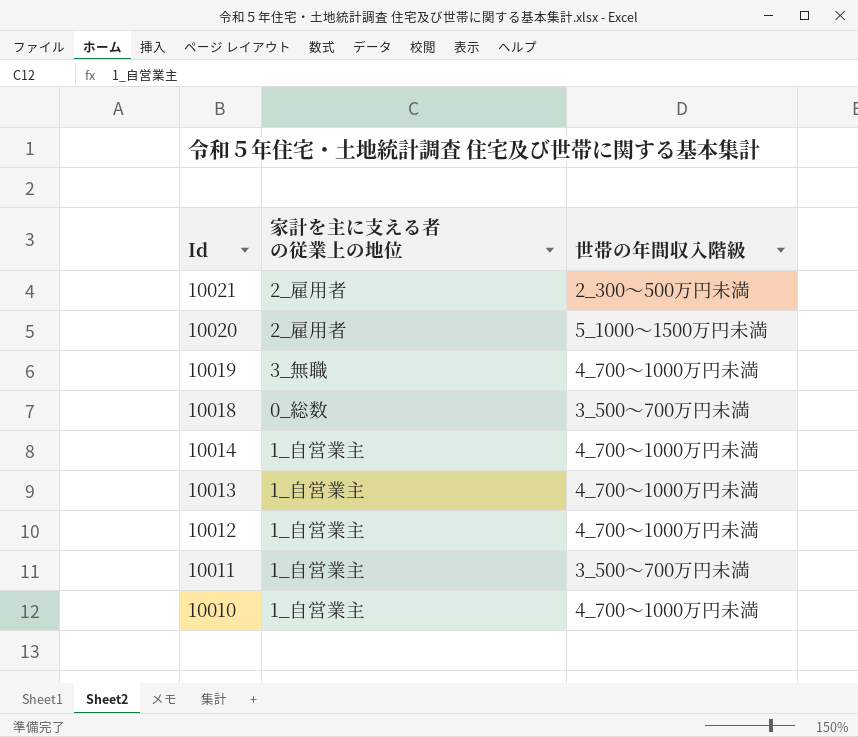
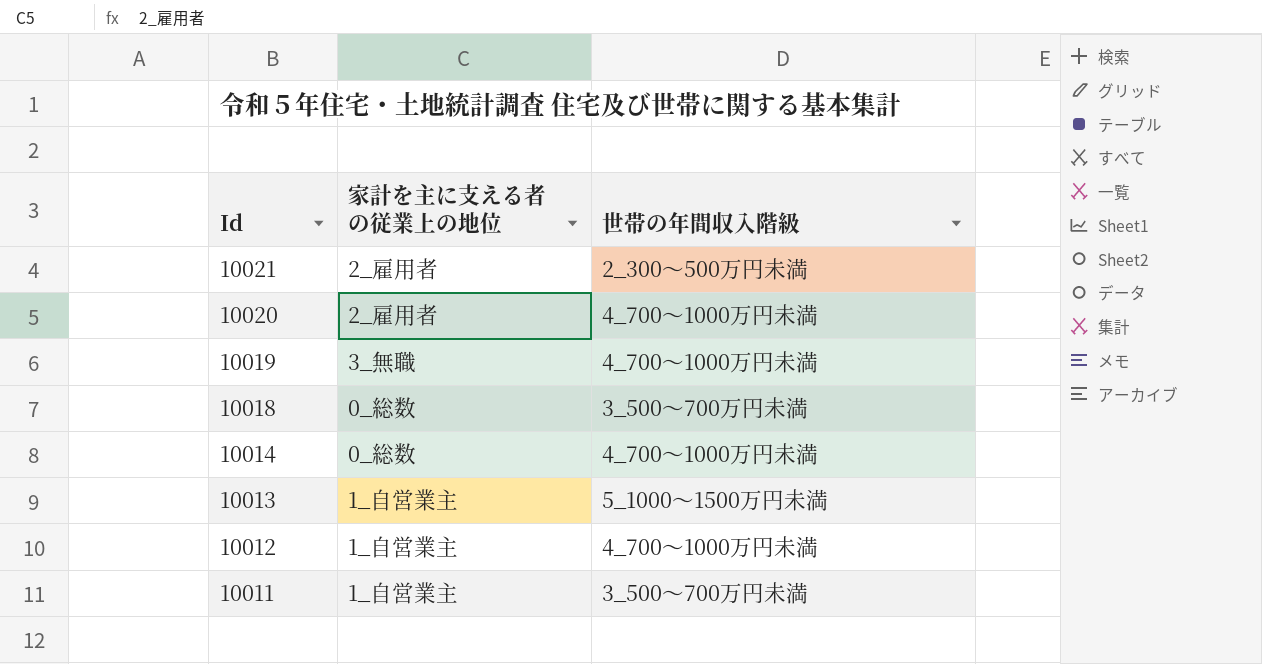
row 10010: 1_自営業主 | 4_700～1000万円未満 -> none
10020 | 世帯の年間収入階級: 5_1000～1500万円未満 -> 4_700～1000万円未満
10014 | 家計を主に支える者の従業上の地位: 1_自営業主 -> 0_総数
10013 | 世帯の年間収入階級: 4_700～1000万円未満 -> 5_1000～1500万円未満

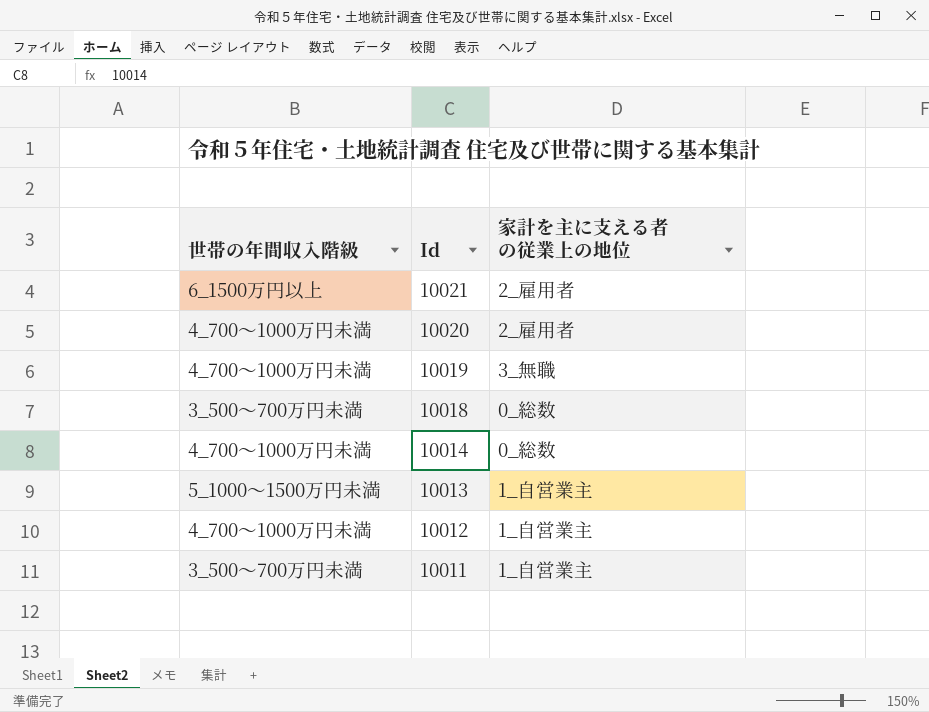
column 世帯の年間収入階級 | position: 3 -> 1
10021 | 世帯の年間収入階級: 2_300～500万円未満 -> 6_1500万円以上

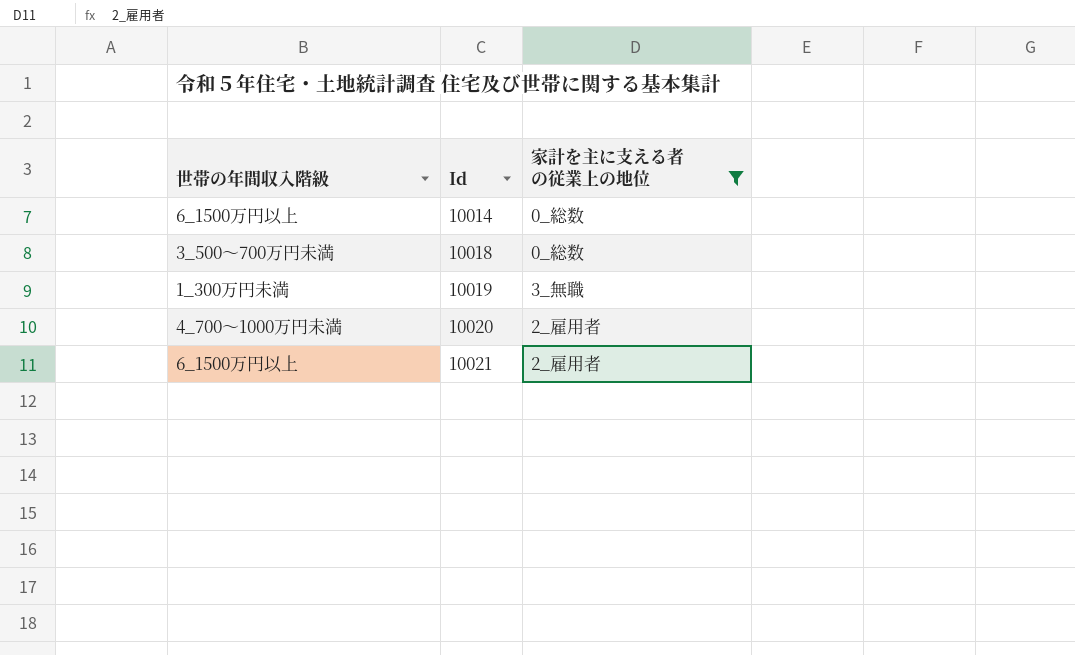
filter: none -> 家計を主に支える者の従業上の地位 != 1_自営業主
row order: Id descending -> Id ascending
10014 | 世帯の年間収入階級: 4_700～1000万円未満 -> 6_1500万円以上
10019 | 世帯の年間収入階級: 4_700～1000万円未満 -> 1_300万円未満

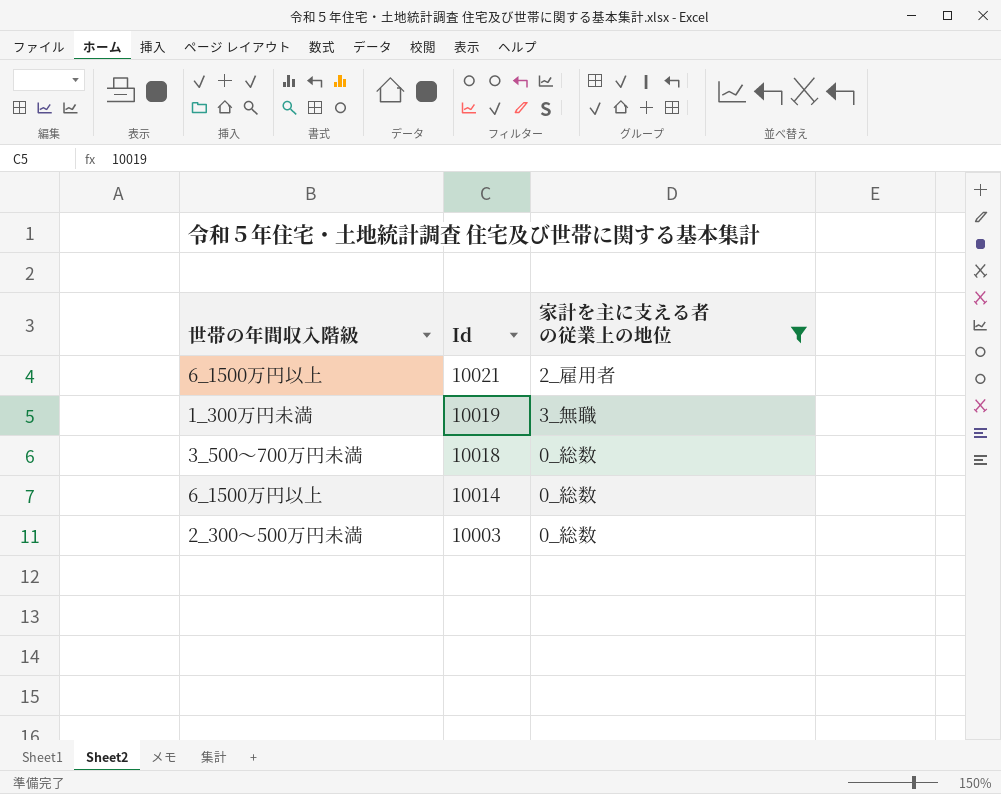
row order: Id ascending -> Id descending
row 10020: 4_700～1000万円未満 | 2_雇用者 -> none
row 10003: none -> 2_300～500万円未満 | 0_総数

